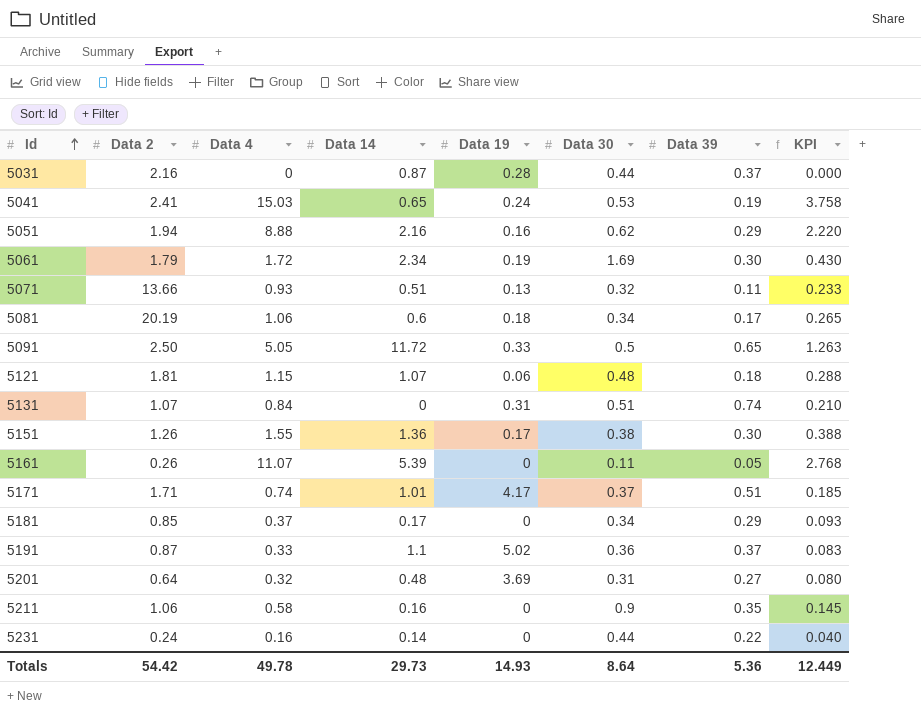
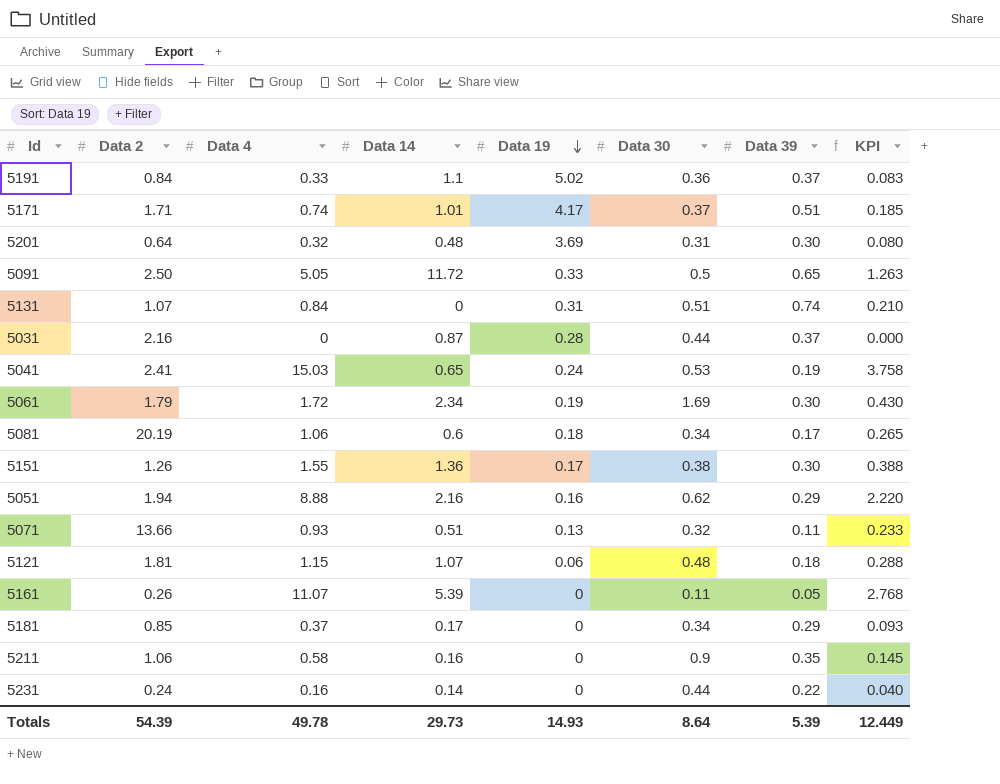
row order: Id ascending -> Data 19 descending
5191 | Data 2: 0.87 -> 0.84
5201 | Data 39: 0.27 -> 0.30
Totals | Data 2: 54.42 -> 54.39
Totals | Data 39: 5.36 -> 5.39

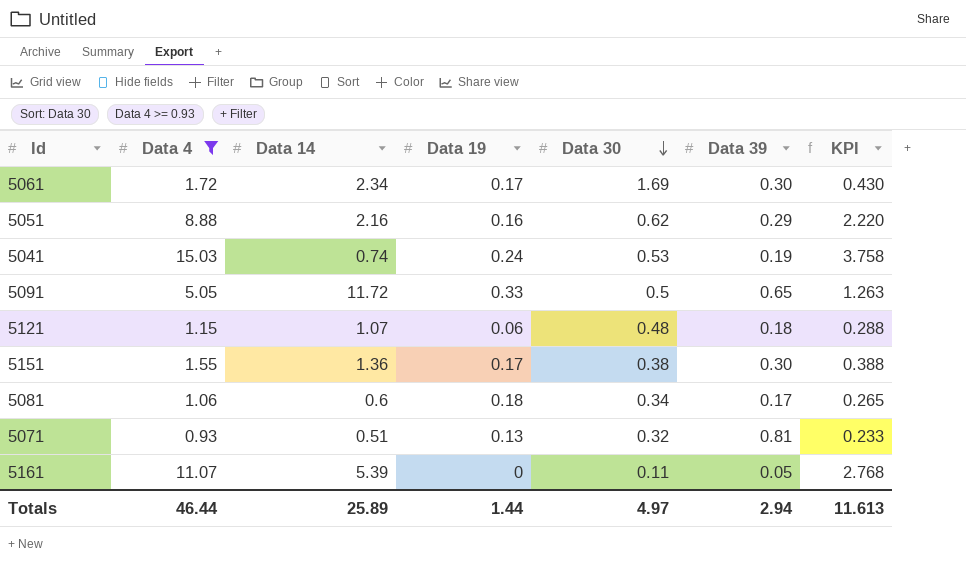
filter: none -> Data 4 >= 0.93
row order: Data 19 descending -> Data 30 descending
column Data 2 | position: 2 -> none
5061 | Data 19: 0.19 -> 0.17
5041 | Data 14: 0.65 -> 0.74
5071 | Data 39: 0.11 -> 0.81
Totals | Data 4: 49.78 -> 46.44
Totals | Data 14: 29.73 -> 25.89
Totals | Data 19: 14.93 -> 1.44
Totals | Data 30: 8.64 -> 4.97
Totals | Data 39: 5.39 -> 2.94
Totals | KPI: 12.449 -> 11.613

